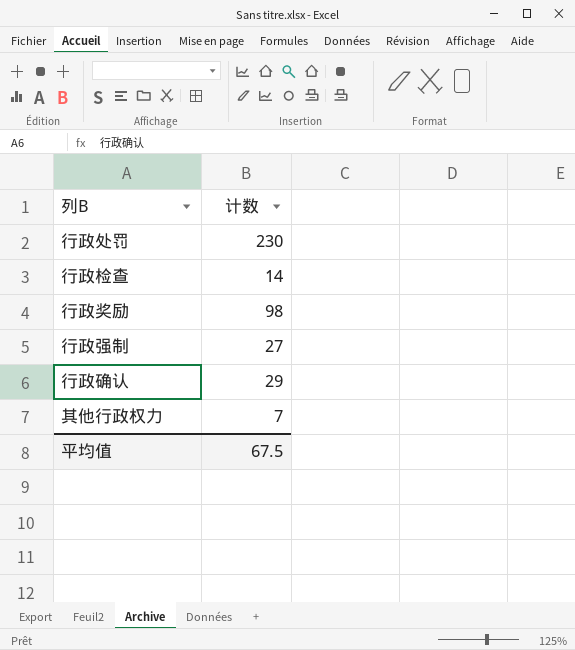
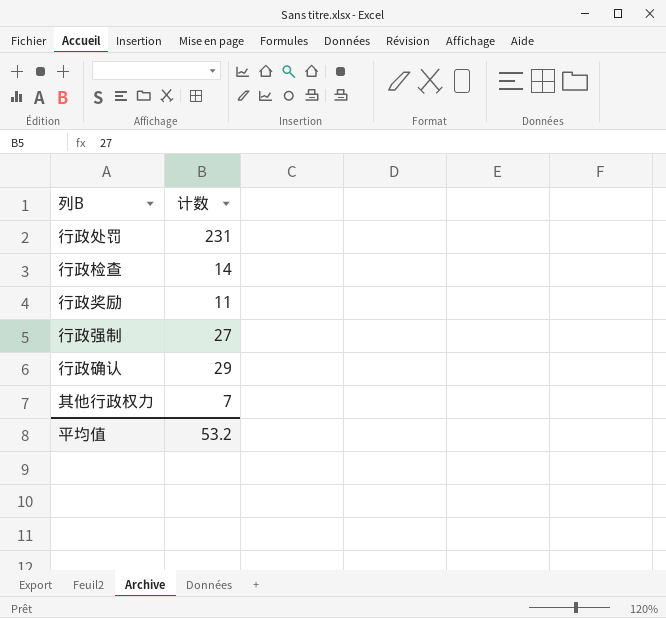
行政处罚 | 计数: 230 -> 231
行政奖励 | 计数: 98 -> 11
平均值 | 计数: 67.5 -> 53.2

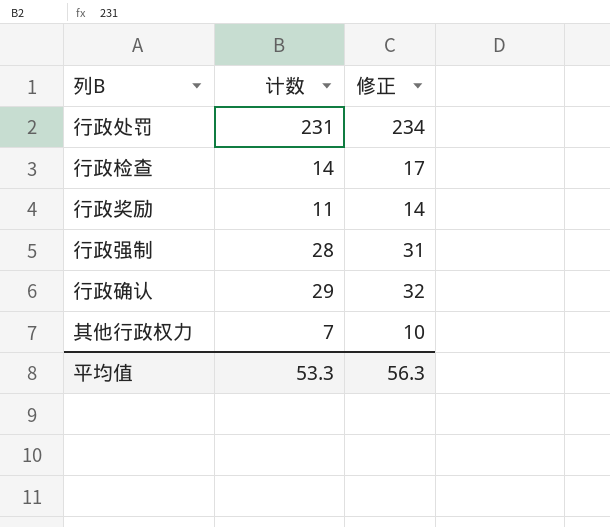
column 修正 | formula: none -> [计数] + 3
行政强制 | 计数: 27 -> 28
平均值 | 计数: 53.2 -> 53.3

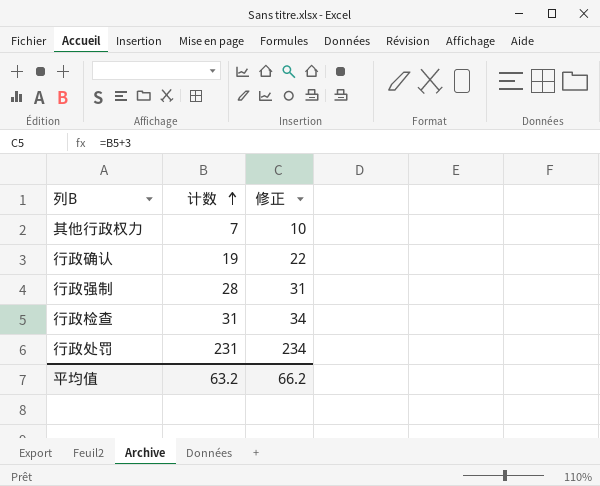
row order: none -> 计数 ascending
row 行政奖励: 11 | 14 -> none
行政确认 | 计数: 29 -> 19
行政确认 | 修正: 32 -> 22
行政检查 | 计数: 14 -> 31
行政检查 | 修正: 17 -> 34
平均值 | 计数: 53.3 -> 63.2
平均值 | 修正: 56.3 -> 66.2

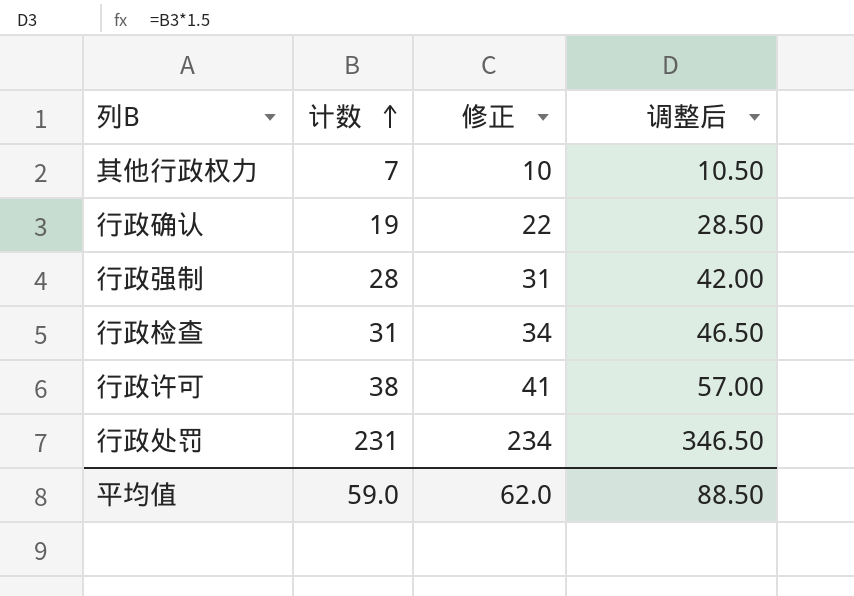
column 调整后 | formula: none -> [计数] * 1.5
row 行政许可: none -> 38 | 41 | 57.00
平均值 | 计数: 63.2 -> 59.0
平均值 | 修正: 66.2 -> 62.0

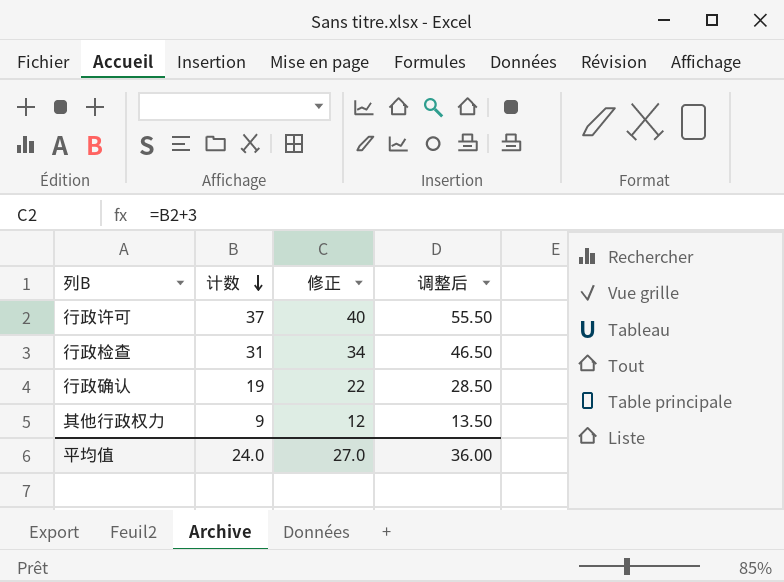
row order: 计数 ascending -> 计数 descending
row 行政强制: 28 | 31 | 42.00 -> none
row 行政处罚: 231 | 234 | 346.50 -> none
行政许可 | 计数: 38 -> 37
行政许可 | 修正: 41 -> 40
行政许可 | 调整后: 57.00 -> 55.50
其他行政权力 | 计数: 7 -> 9
其他行政权力 | 修正: 10 -> 12
其他行政权力 | 调整后: 10.50 -> 13.50
平均值 | 计数: 59.0 -> 24.0
平均值 | 修正: 62.0 -> 27.0
平均值 | 调整后: 88.50 -> 36.00

